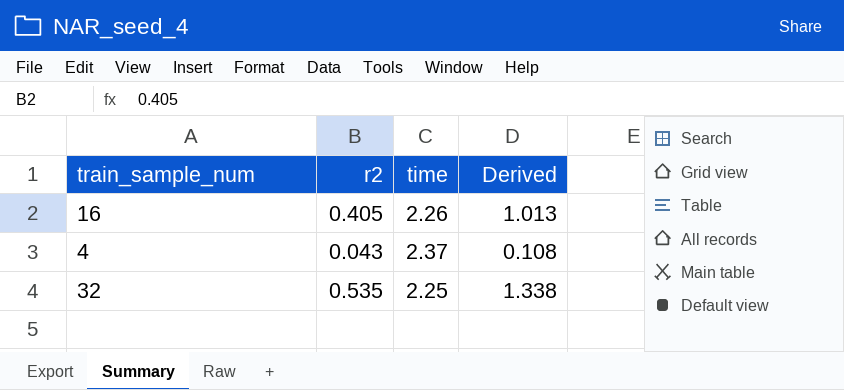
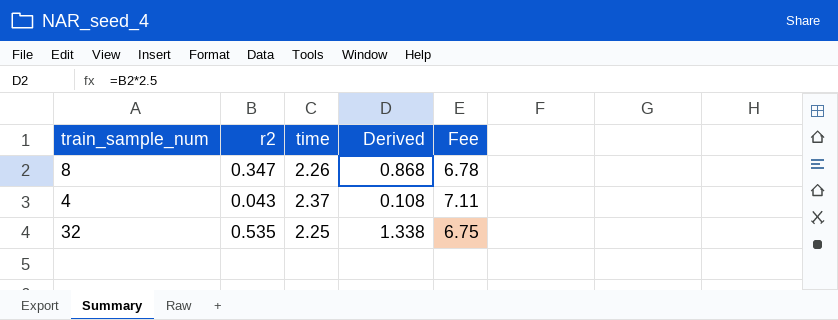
column Fee | formula: none -> [time] * 3
row 16: 0.405 | 2.26 | 1.013 -> none
row 8: none -> 0.347 | 2.26 | 0.868 | 6.78

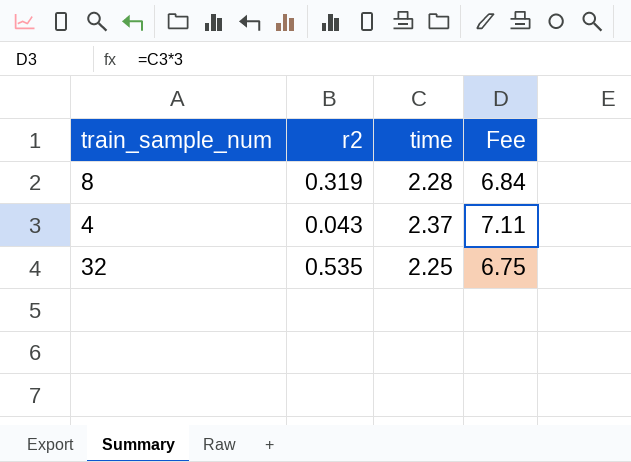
column Derived | formula: [r2] * 2.5 -> none
8 | r2: 0.347 -> 0.319
8 | time: 2.26 -> 2.28
8 | Fee: 6.78 -> 6.84

